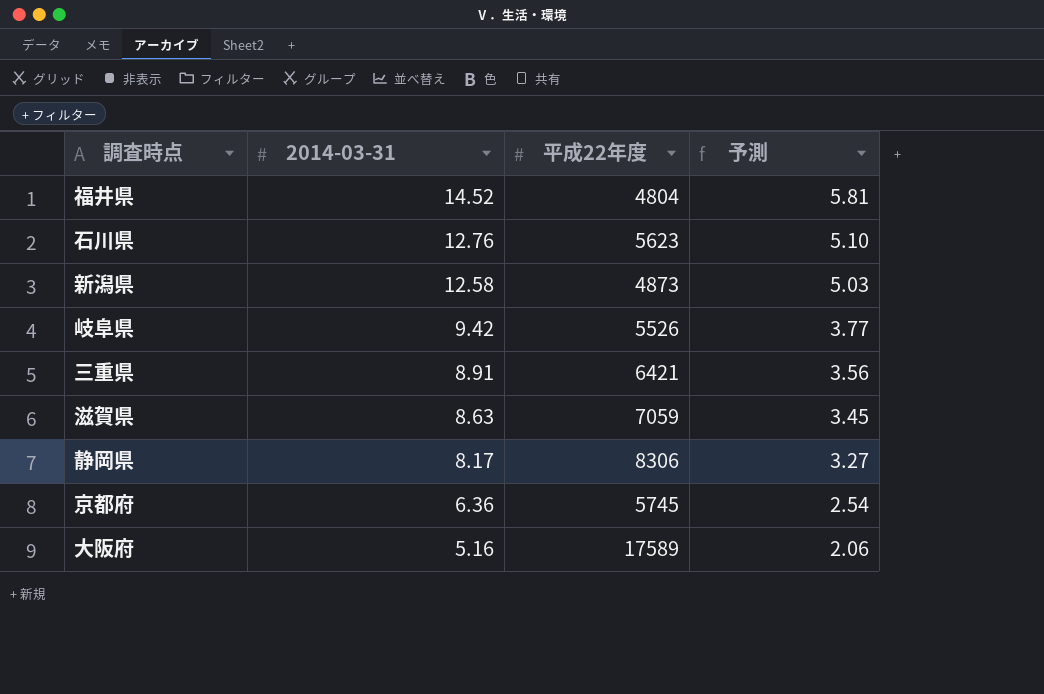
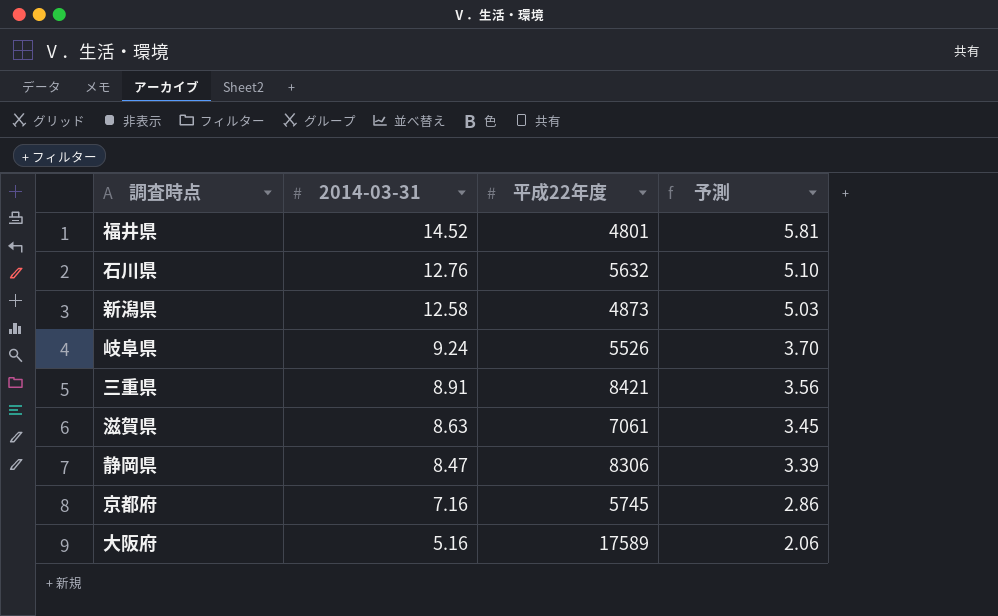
福井県 | 平成22年度: 4804 -> 4801
石川県 | 平成22年度: 5623 -> 5632
岐阜県 | 2014-03-31: 9.42 -> 9.24
岐阜県 | 予測: 3.77 -> 3.70
三重県 | 平成22年度: 6421 -> 8421
滋賀県 | 平成22年度: 7059 -> 7061
静岡県 | 2014-03-31: 8.17 -> 8.47
静岡県 | 予測: 3.27 -> 3.39
京都府 | 2014-03-31: 6.36 -> 7.16
京都府 | 予測: 2.54 -> 2.86

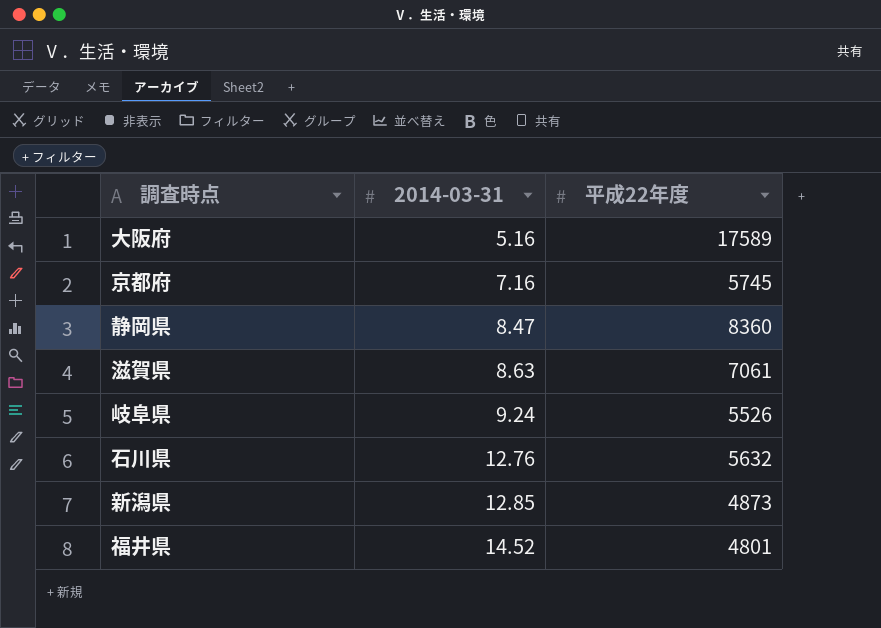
row order: 2014-03-31 descending -> 2014-03-31 ascending
column 予測 | formula: [2014-03-31] * 0.4 -> none
row 三重県: 8.91 | 8421 | 3.56 -> none
静岡県 | 平成22年度: 8306 -> 8360
新潟県 | 2014-03-31: 12.58 -> 12.85

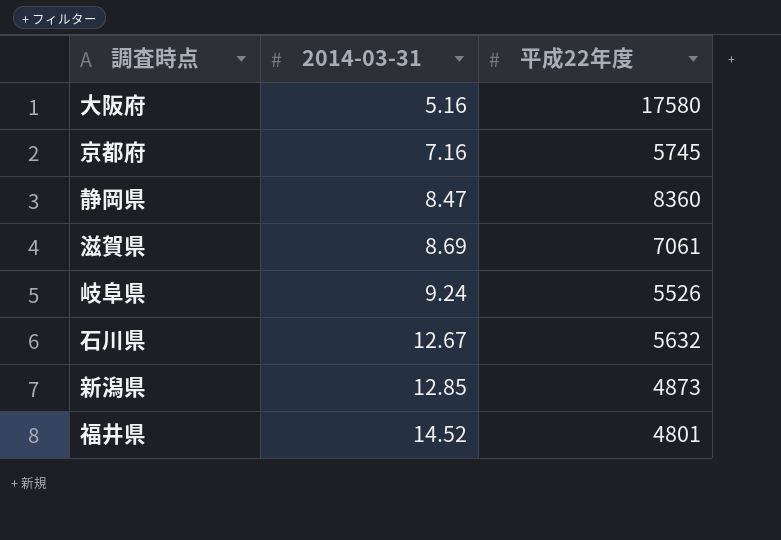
大阪府 | 平成22年度: 17589 -> 17580
滋賀県 | 2014-03-31: 8.63 -> 8.69
石川県 | 2014-03-31: 12.76 -> 12.67

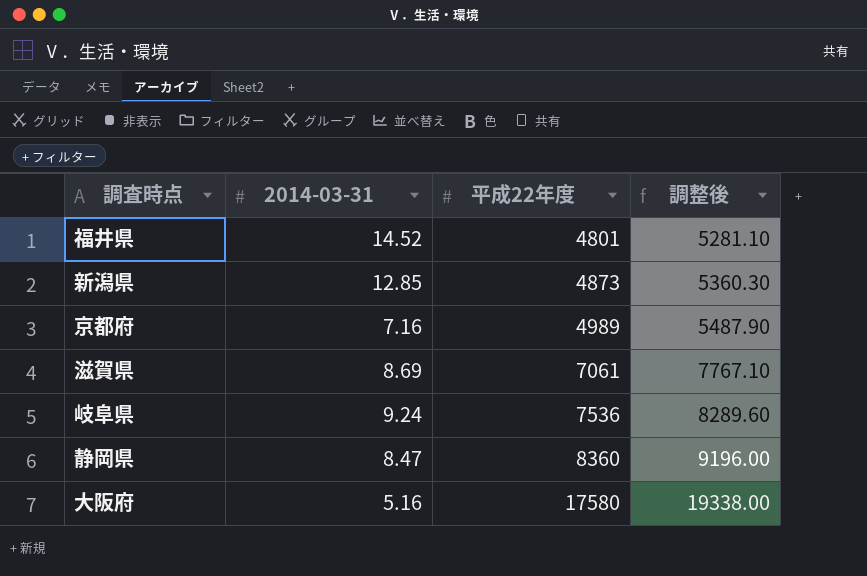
row order: 2014-03-31 ascending -> 平成22年度 ascending
column 調整後 | formula: none -> [平成22年度] * 1.1
row 石川県: 12.67 | 5632 -> none
京都府 | 平成22年度: 5745 -> 4989
岐阜県 | 平成22年度: 5526 -> 7536

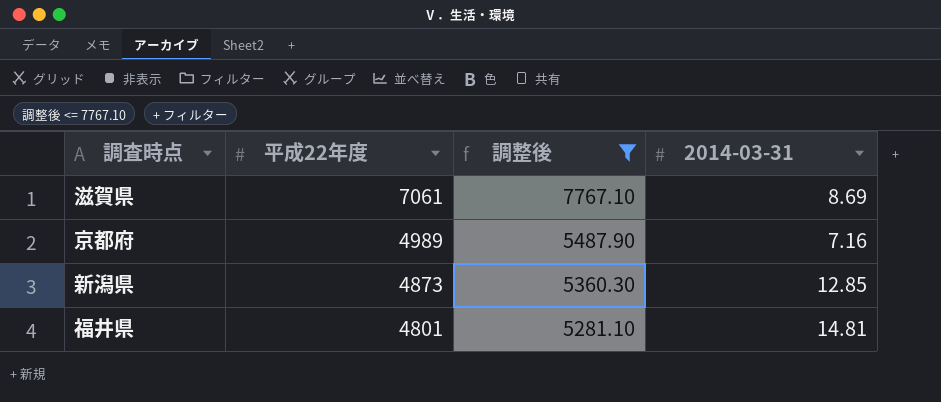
filter: none -> 調整後 <= 7767.10
row order: 平成22年度 ascending -> 平成22年度 descending
column 2014-03-31 | position: 2 -> 4
福井県 | 2014-03-31: 14.52 -> 14.81

